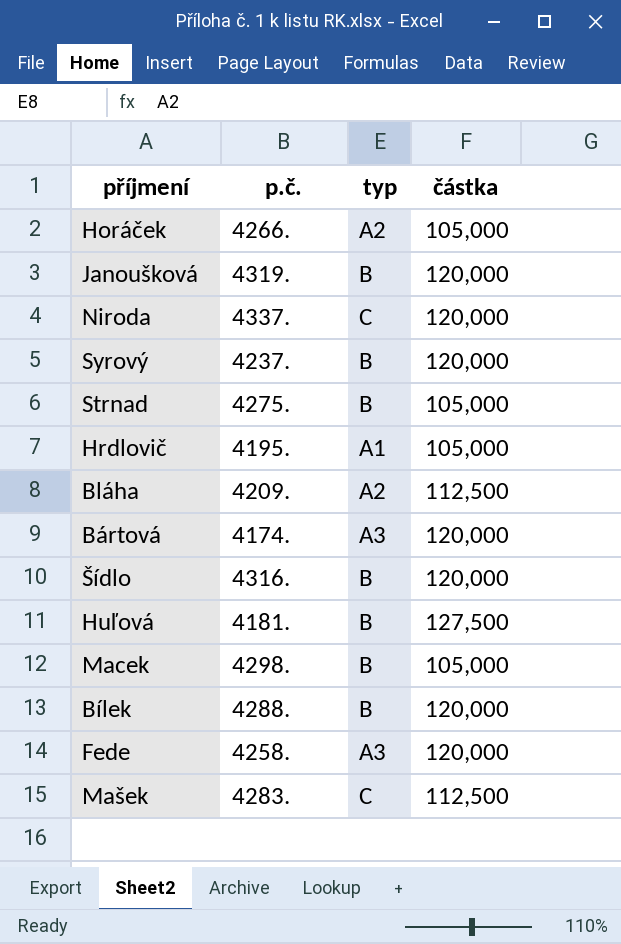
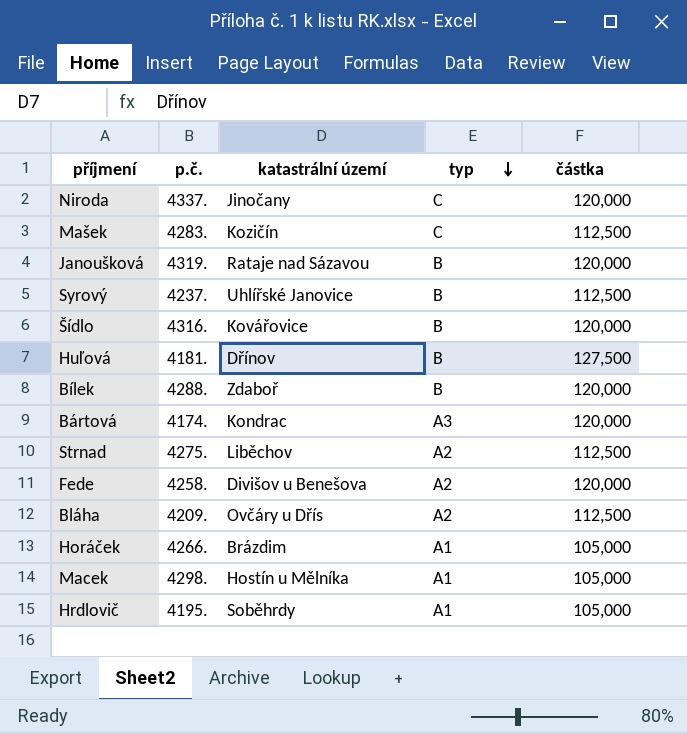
row order: none -> typ descending
column katastrální území | position: none -> 3
Syrový | částka: 120,000 -> 112,500
Strnad | typ: B -> A2
Strnad | částka: 105,000 -> 112,500
Fede | typ: A3 -> A2
Horáček | typ: A2 -> A1
Macek | typ: B -> A1

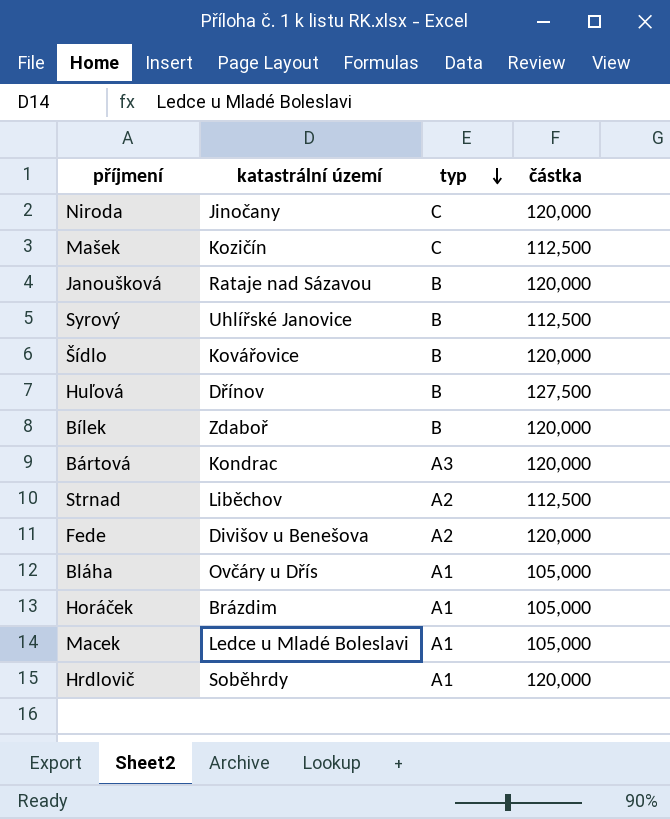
column p.č. | position: 2 -> none
Bláha | typ: A2 -> A1
Bláha | částka: 112,500 -> 105,000
Macek | katastrální území: Hostín u Mělníka -> Ledce u Mladé Boleslavi
Hrdlovič | částka: 105,000 -> 120,000

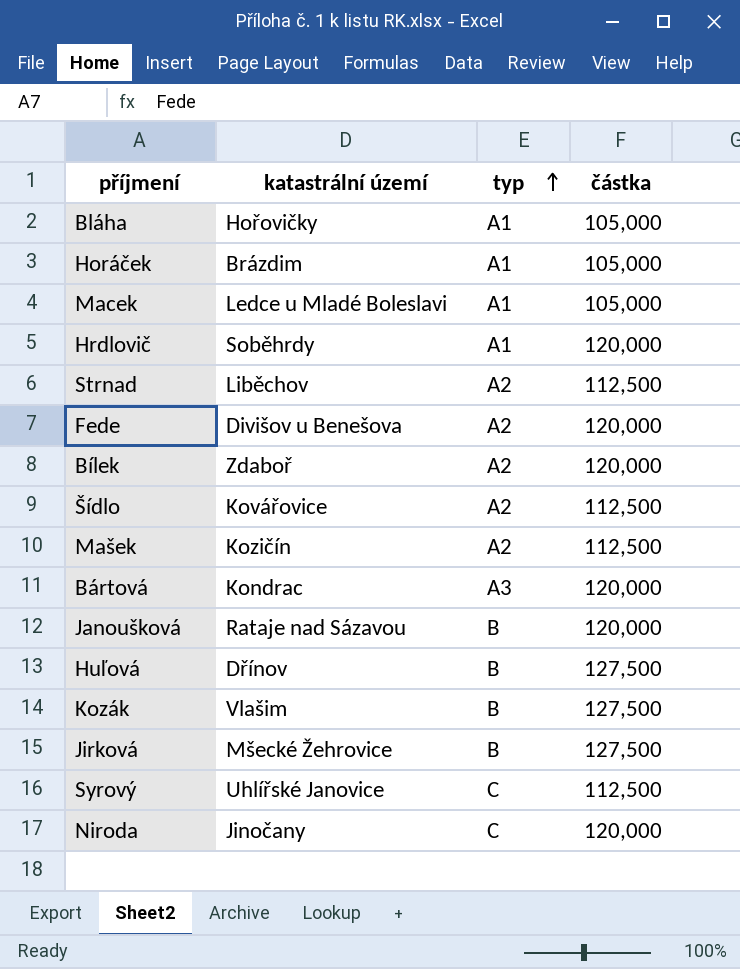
row order: typ descending -> typ ascending
Bláha | katastrální území: Ovčáry u Dřís -> Hořovičky
Bílek | typ: B -> A2
Šídlo | typ: B -> A2
Šídlo | částka: 120,000 -> 112,500
Mašek | typ: C -> A2
row Kozák: none -> Vlašim | B | 127,500
row Jirková: none -> Mšecké Žehrovice | B | 127,500
Syrový | typ: B -> C

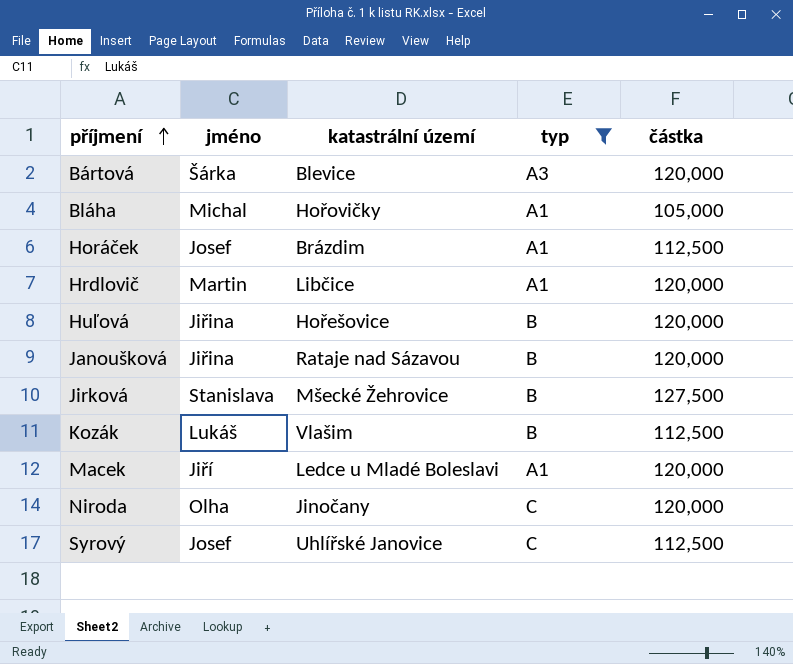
filter: none -> typ != A2
row order: typ ascending -> příjmení ascending
column jméno | position: none -> 2
Bártová | katastrální území: Kondrac -> Blevice
Horáček | částka: 105,000 -> 112,500
Hrdlovič | katastrální území: Soběhrdy -> Libčice
Huľová | katastrální území: Dřínov -> Hořešovice
Huľová | částka: 127,500 -> 120,000
Kozák | částka: 127,500 -> 112,500
Macek | částka: 105,000 -> 120,000

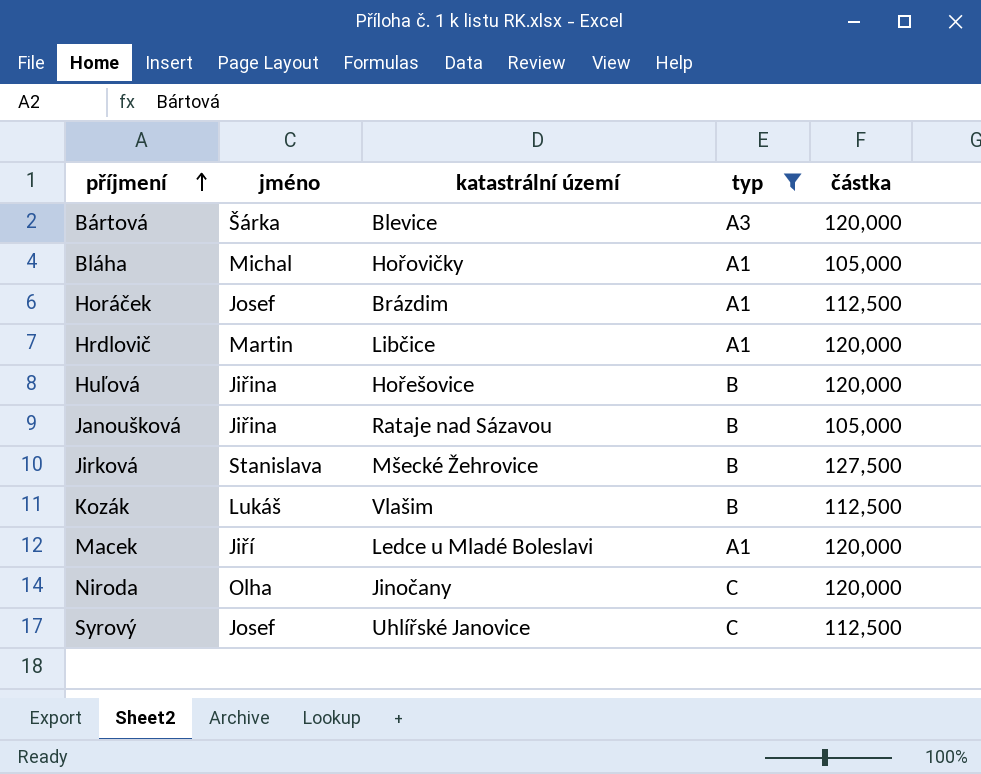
Janoušková | částka: 120,000 -> 105,000

